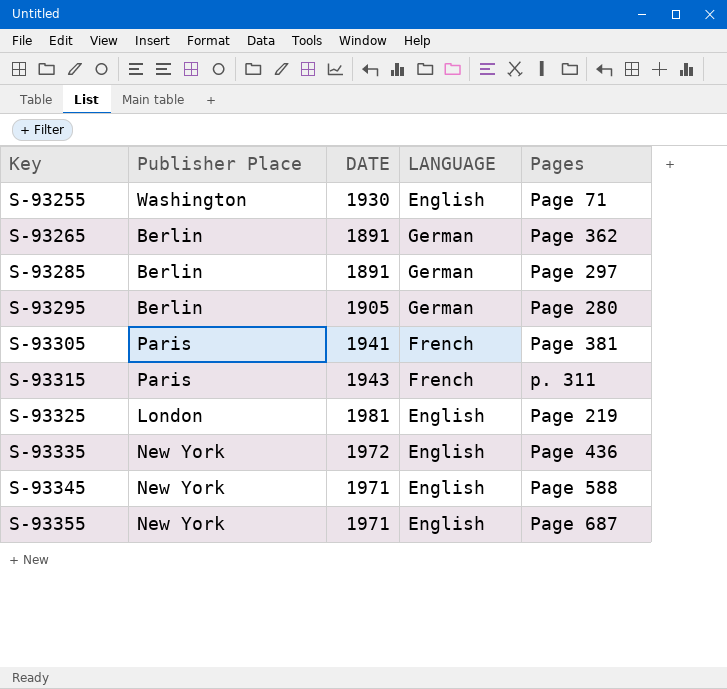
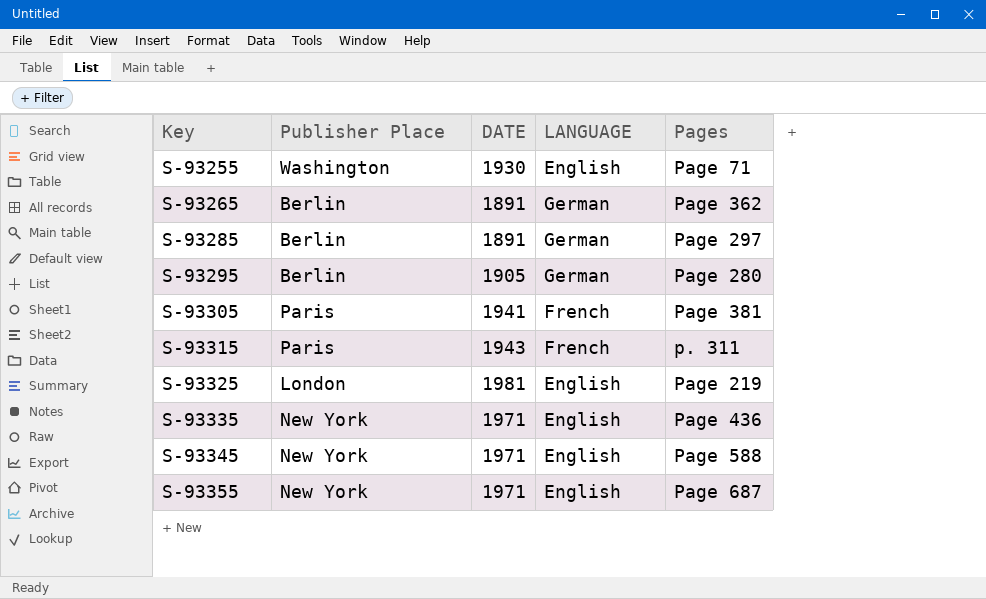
S-93335 | DATE: 1972 -> 1971

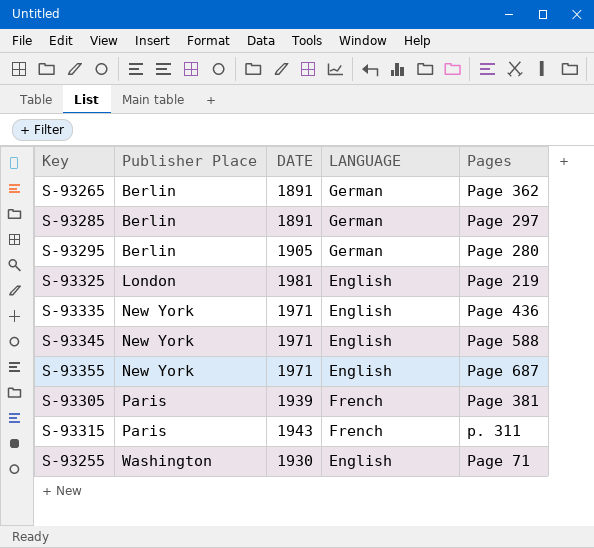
row order: Key ascending -> Publisher Place ascending
S-93305 | DATE: 1941 -> 1939

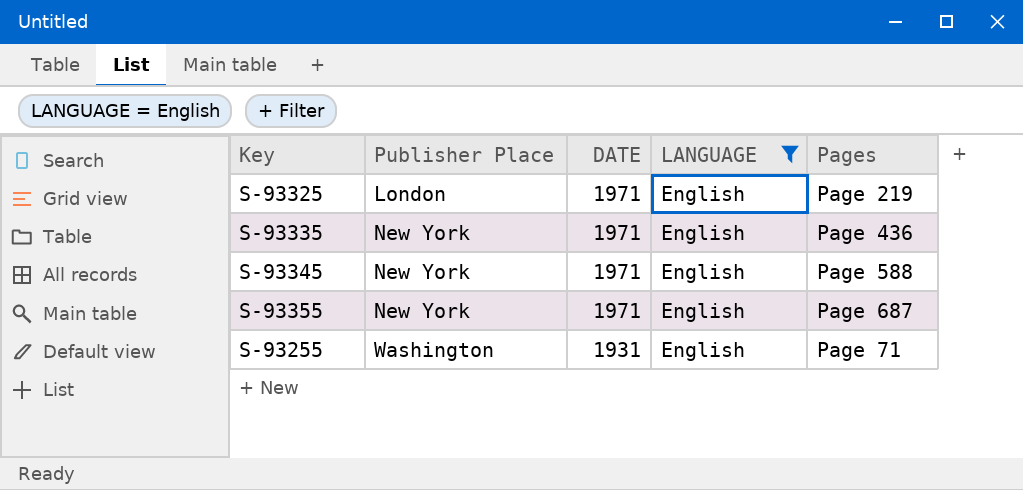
filter: none -> LANGUAGE = English
S-93325 | DATE: 1981 -> 1971
S-93255 | DATE: 1930 -> 1931

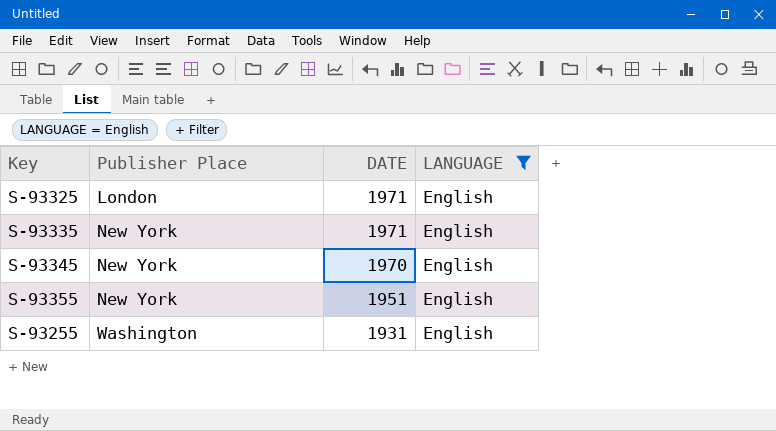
column Pages | position: 5 -> none
S-93345 | DATE: 1971 -> 1970
S-93355 | DATE: 1971 -> 1951

